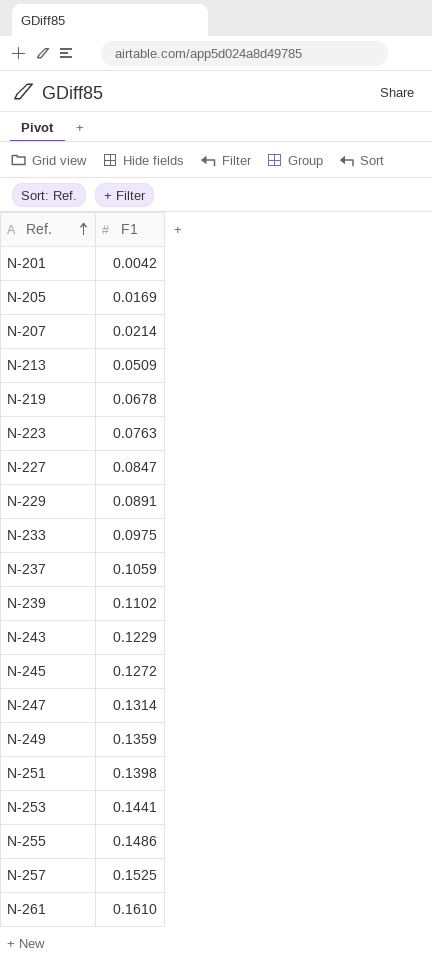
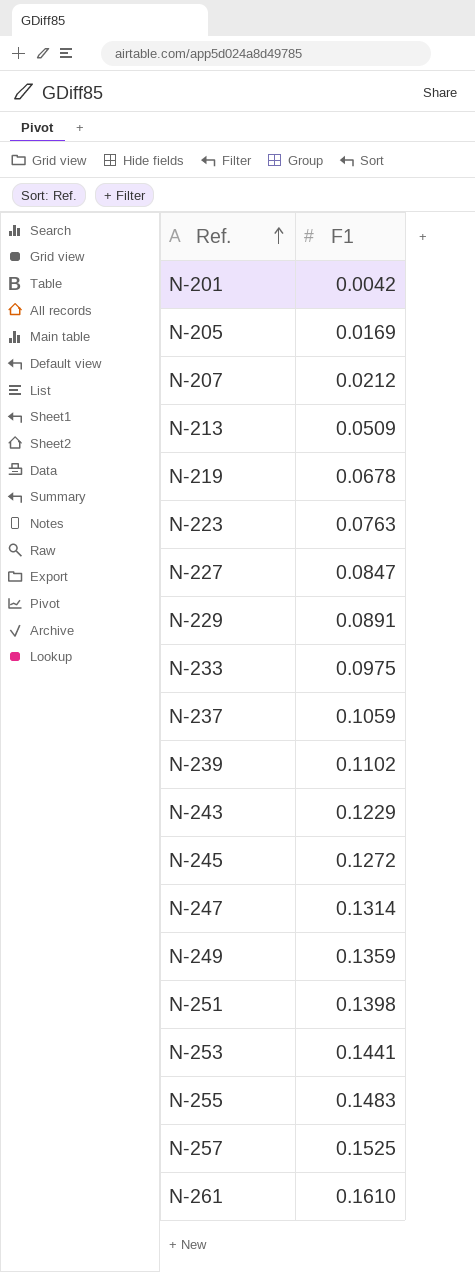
N-207 | F1: 0.0214 -> 0.0212
N-255 | F1: 0.1486 -> 0.1483

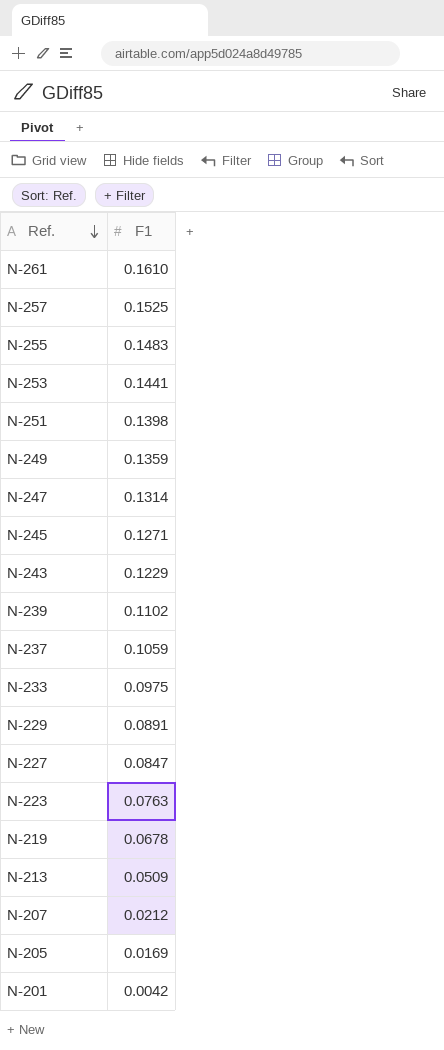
row order: Ref. ascending -> Ref. descending
N-245 | F1: 0.1272 -> 0.1271

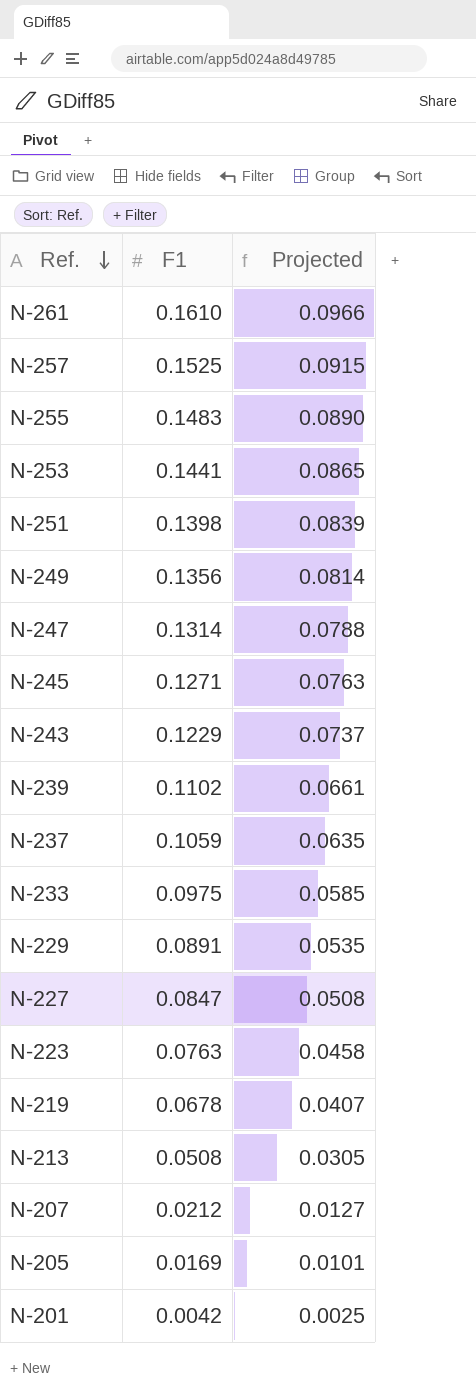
column Projected | formula: none -> [F1] * 0.6
N-249 | F1: 0.1359 -> 0.1356
N-213 | F1: 0.0509 -> 0.0508

